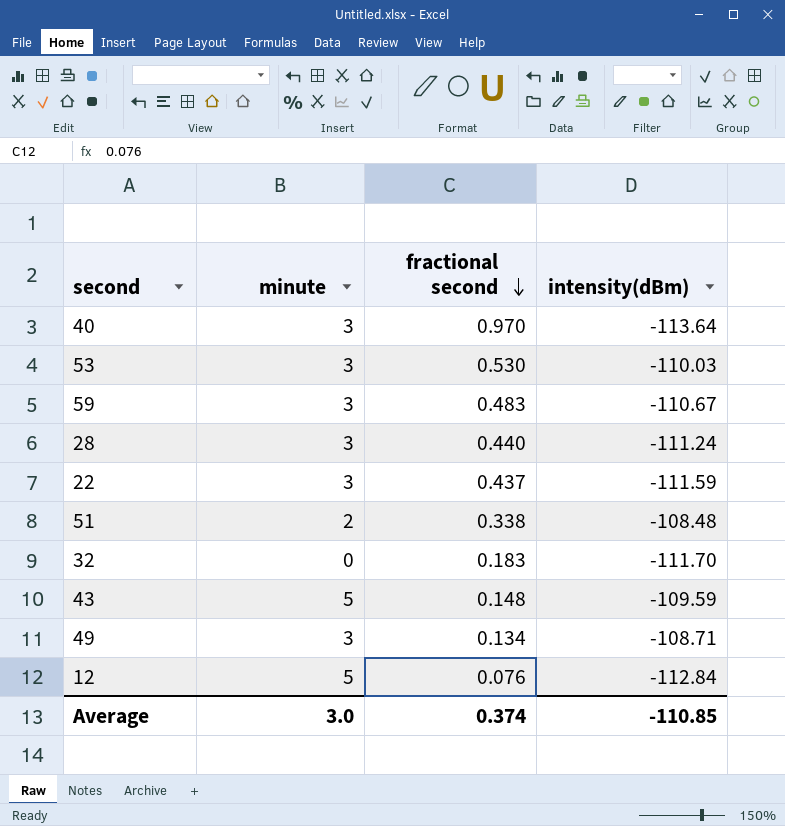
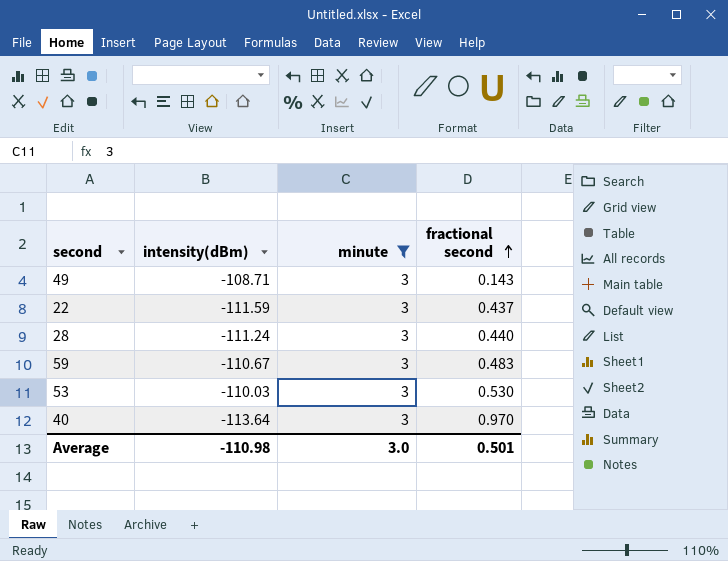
filter: none -> minute = 3
row order: fractional second descending -> fractional second ascending
column intensity(dBm) | position: 4 -> 2
49 | fractional second: 0.134 -> 0.143
Average | intensity(dBm): -110.85 -> -110.98
Average | fractional second: 0.374 -> 0.501

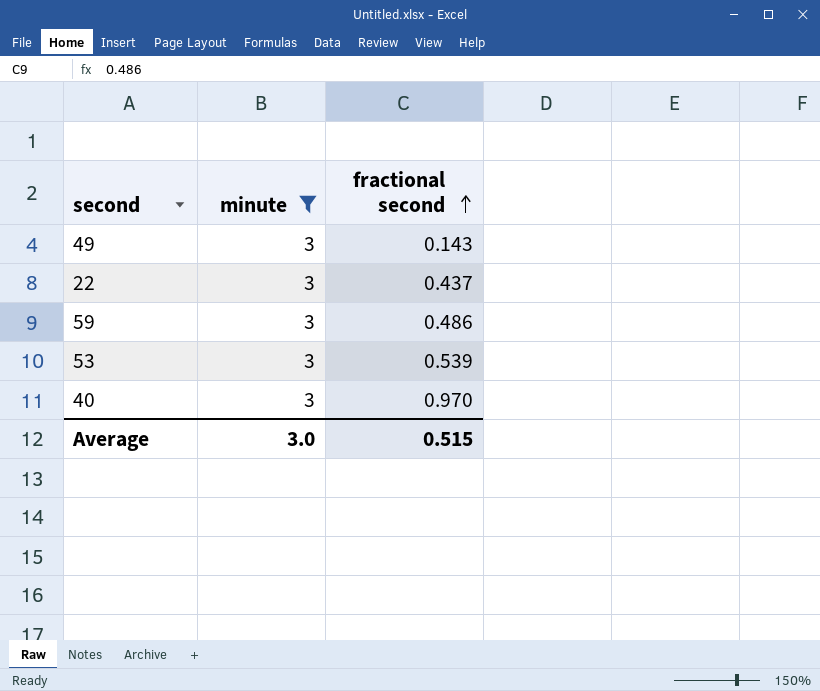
column intensity(dBm) | position: 2 -> none
row 28: -111.24 | 3 | 0.440 -> none
59 | fractional second: 0.483 -> 0.486
53 | fractional second: 0.530 -> 0.539
Average | fractional second: 0.501 -> 0.515

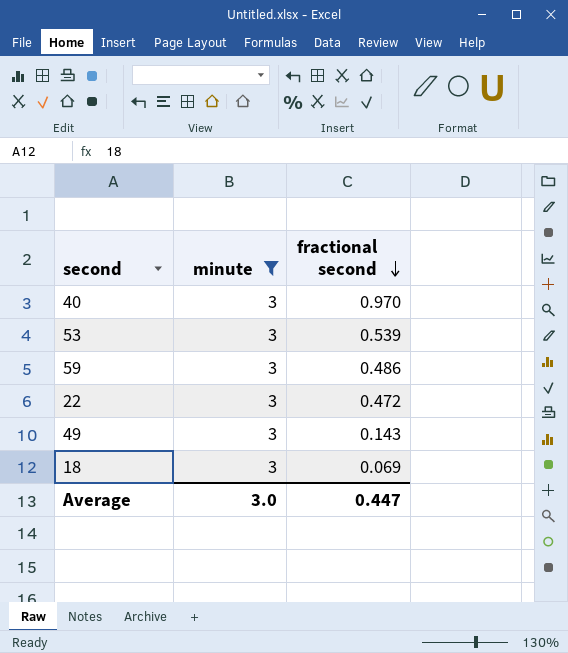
row order: fractional second ascending -> fractional second descending
22 | fractional second: 0.437 -> 0.472
row 18: none -> 3 | 0.069
Average | fractional second: 0.515 -> 0.447

